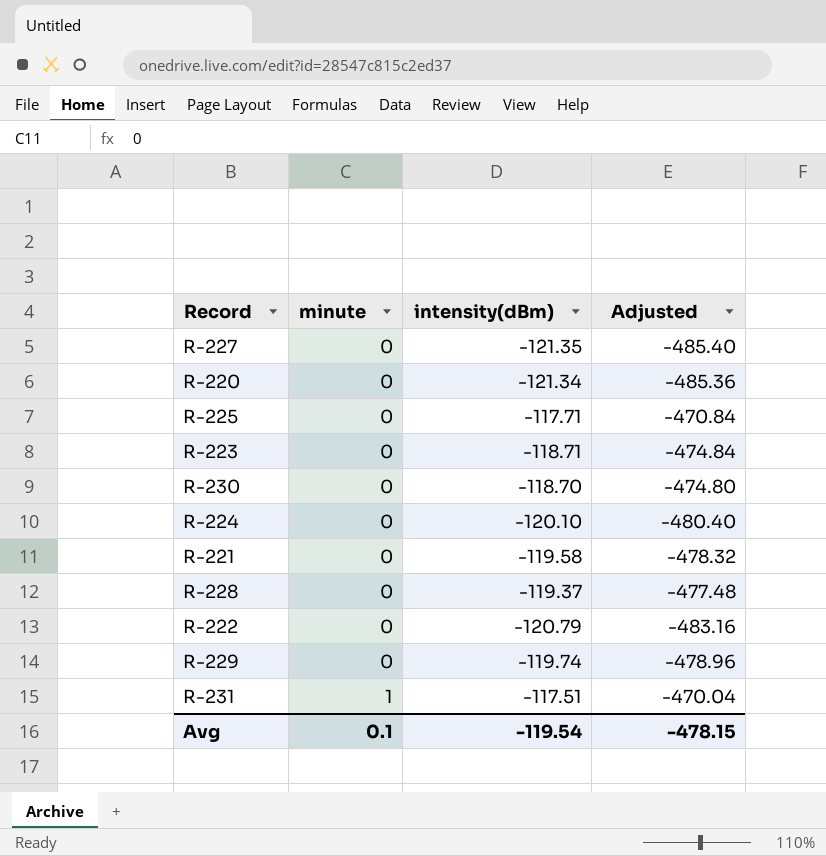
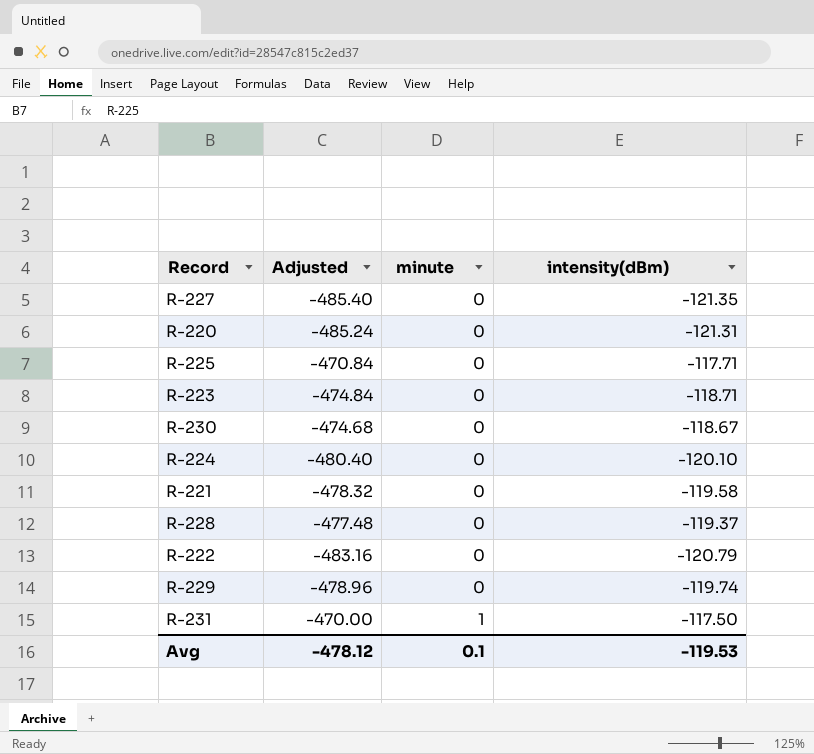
column Adjusted | position: 4 -> 2
R-220 | Adjusted: -485.36 -> -485.24
R-220 | intensity(dBm): -121.34 -> -121.31
R-230 | Adjusted: -474.80 -> -474.68
R-230 | intensity(dBm): -118.70 -> -118.67
R-231 | Adjusted: -470.04 -> -470.00
R-231 | intensity(dBm): -117.51 -> -117.50
Avg | Adjusted: -478.15 -> -478.12
Avg | intensity(dBm): -119.54 -> -119.53

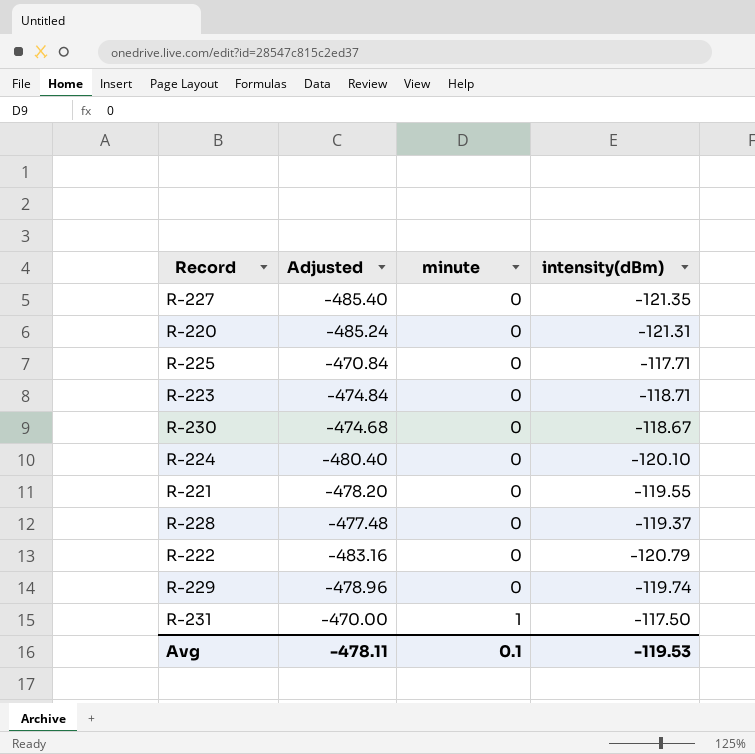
R-221 | Adjusted: -478.32 -> -478.20
R-221 | intensity(dBm): -119.58 -> -119.55
Avg | Adjusted: -478.12 -> -478.11

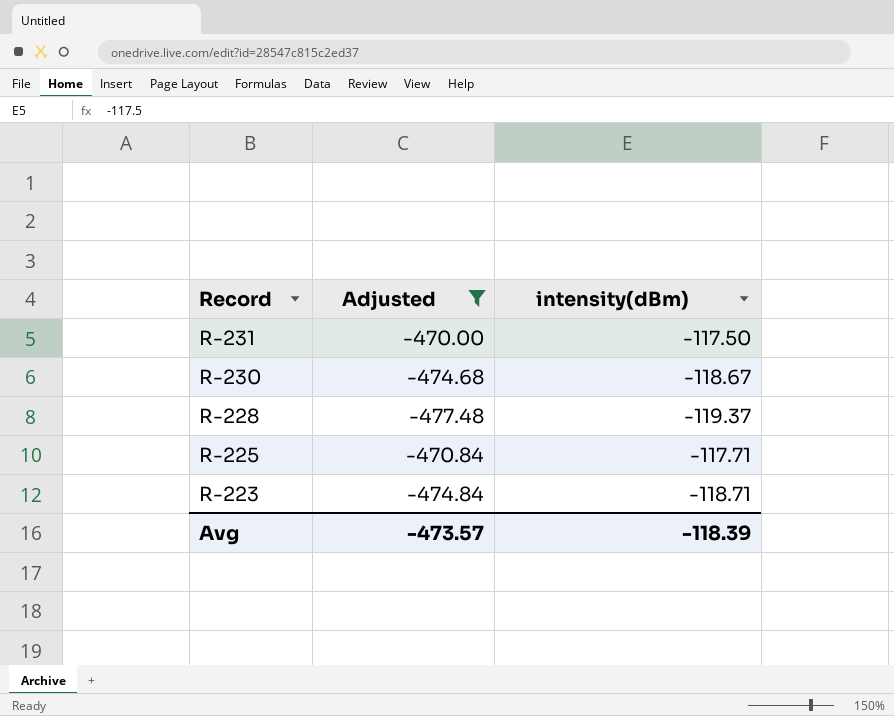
filter: none -> Adjusted >= -477.48
row order: minute ascending -> Record descending
column minute | position: 3 -> none
Avg | Adjusted: -478.11 -> -473.57
Avg | intensity(dBm): -119.53 -> -118.39

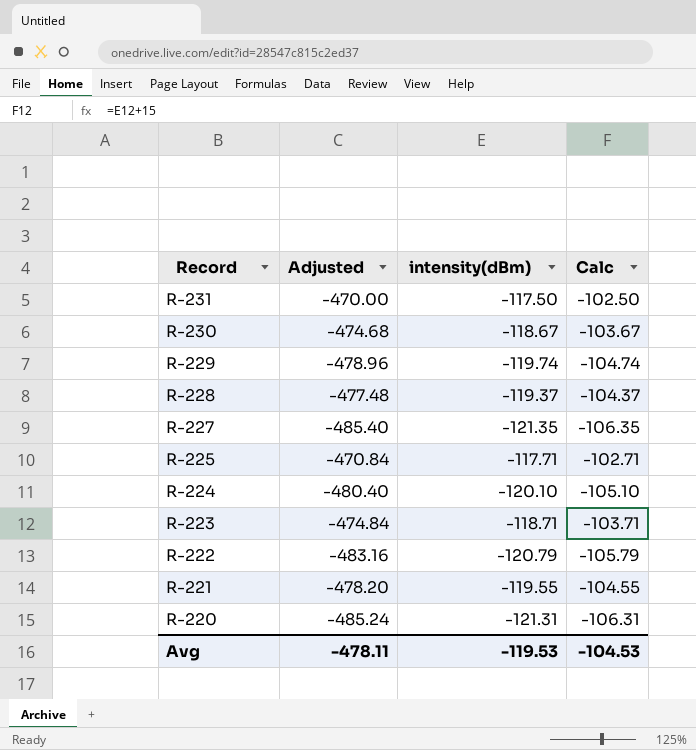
filter: Adjusted >= -477.48 -> none
column Calc | formula: none -> [intensity(dBm)] + 15
Avg | Adjusted: -473.57 -> -478.11
Avg | intensity(dBm): -118.39 -> -119.53

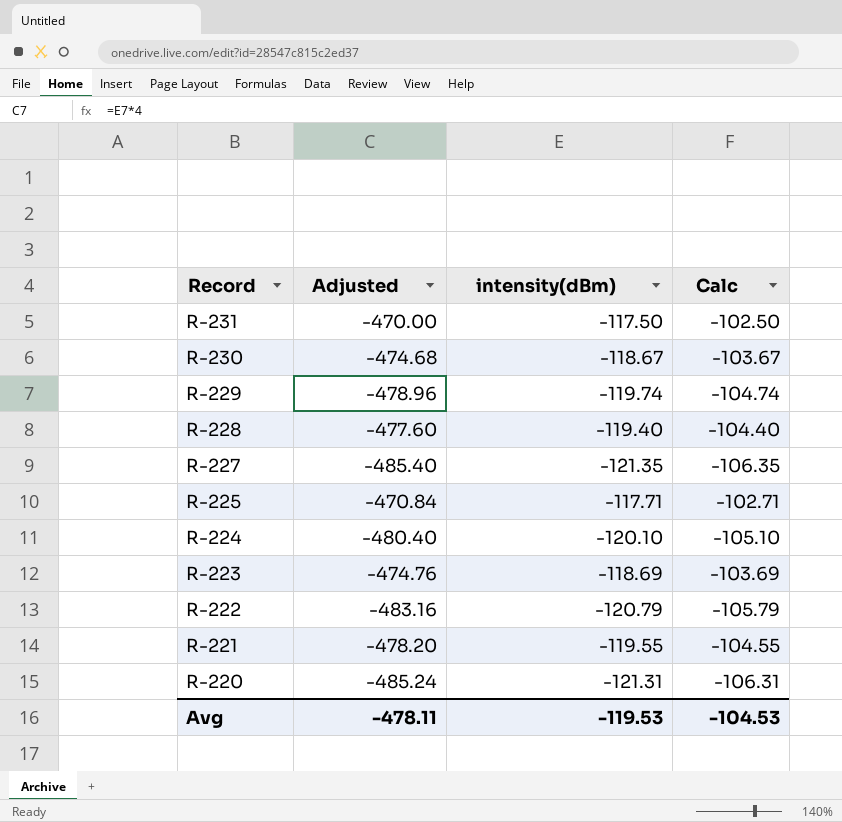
R-228 | Adjusted: -477.48 -> -477.60
R-228 | intensity(dBm): -119.37 -> -119.40
R-228 | Calc: -104.37 -> -104.40
R-223 | Adjusted: -474.84 -> -474.76
R-223 | intensity(dBm): -118.71 -> -118.69
R-223 | Calc: -103.71 -> -103.69

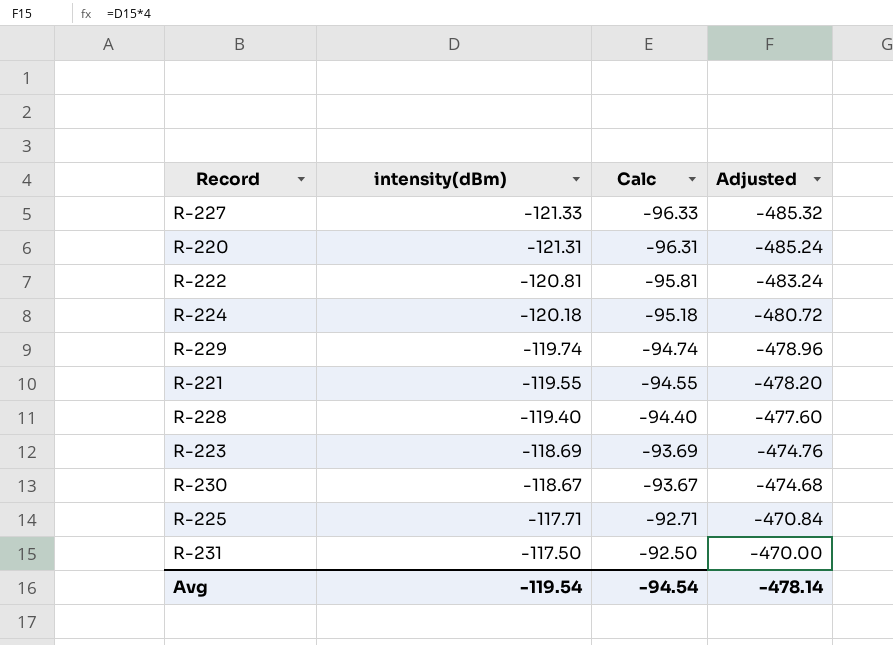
row order: Record descending -> intensity(dBm) ascending
column Calc | formula: [intensity(dBm)] + 15 -> [intensity(dBm)] + 25
column Adjusted | position: 2 -> 4
R-227 | intensity(dBm): -121.35 -> -121.33
R-227 | Adjusted: -485.40 -> -485.32
R-222 | intensity(dBm): -120.79 -> -120.81
R-222 | Adjusted: -483.16 -> -483.24
R-224 | intensity(dBm): -120.10 -> -120.18
R-224 | Adjusted: -480.40 -> -480.72
Avg | intensity(dBm): -119.53 -> -119.54
Avg | Calc: -104.53 -> -94.54
Avg | Adjusted: -478.11 -> -478.14

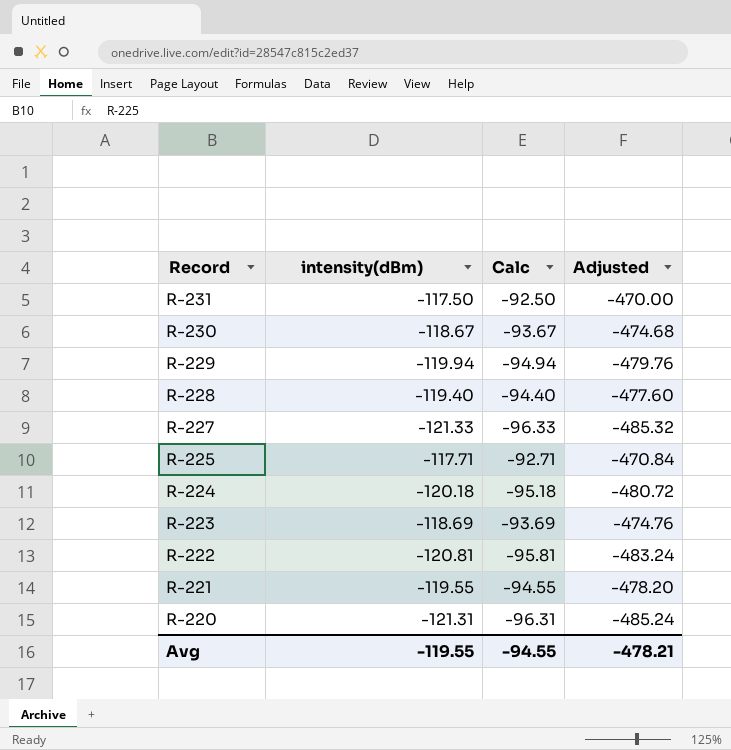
row order: intensity(dBm) ascending -> Record descending
R-229 | intensity(dBm): -119.74 -> -119.94
R-229 | Calc: -94.74 -> -94.94
R-229 | Adjusted: -478.96 -> -479.76
Avg | intensity(dBm): -119.54 -> -119.55
Avg | Calc: -94.54 -> -94.55
Avg | Adjusted: -478.14 -> -478.21

